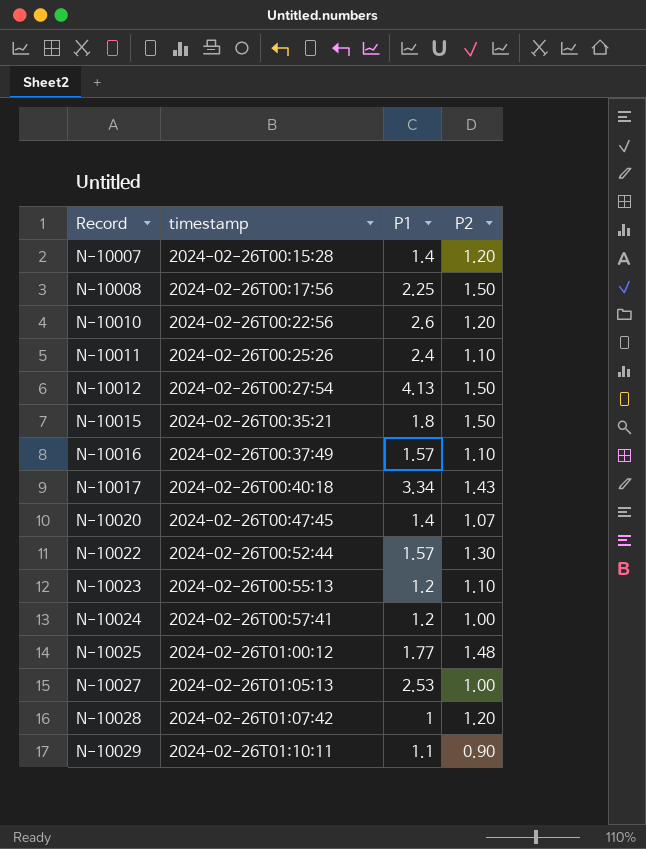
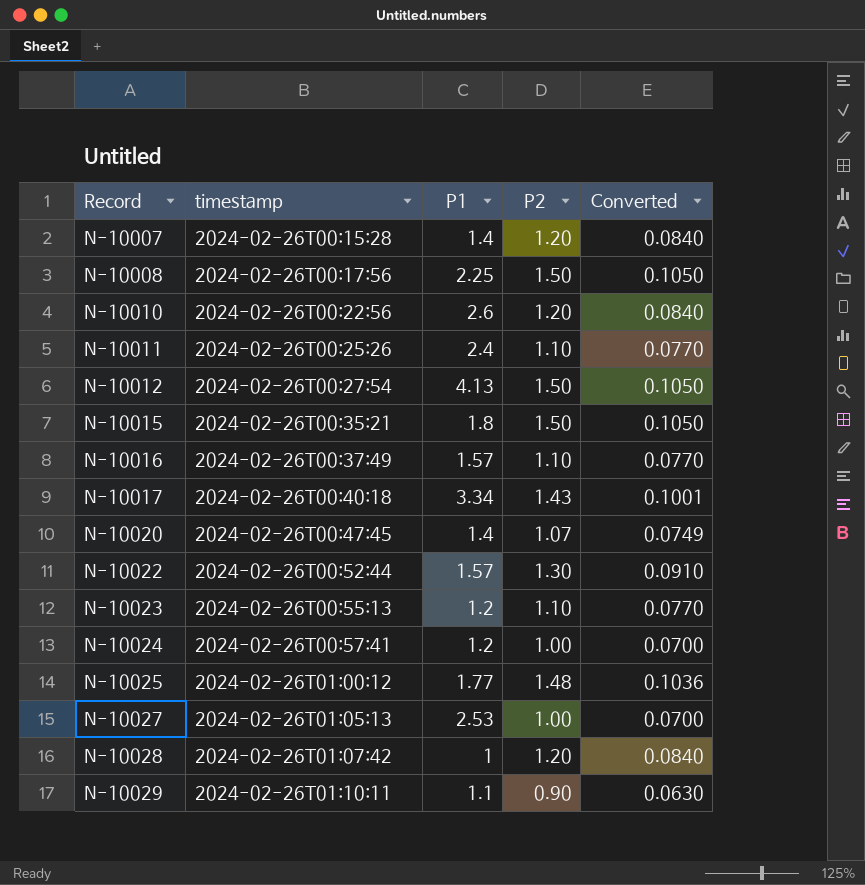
column Converted | formula: none -> [P2] * 0.07

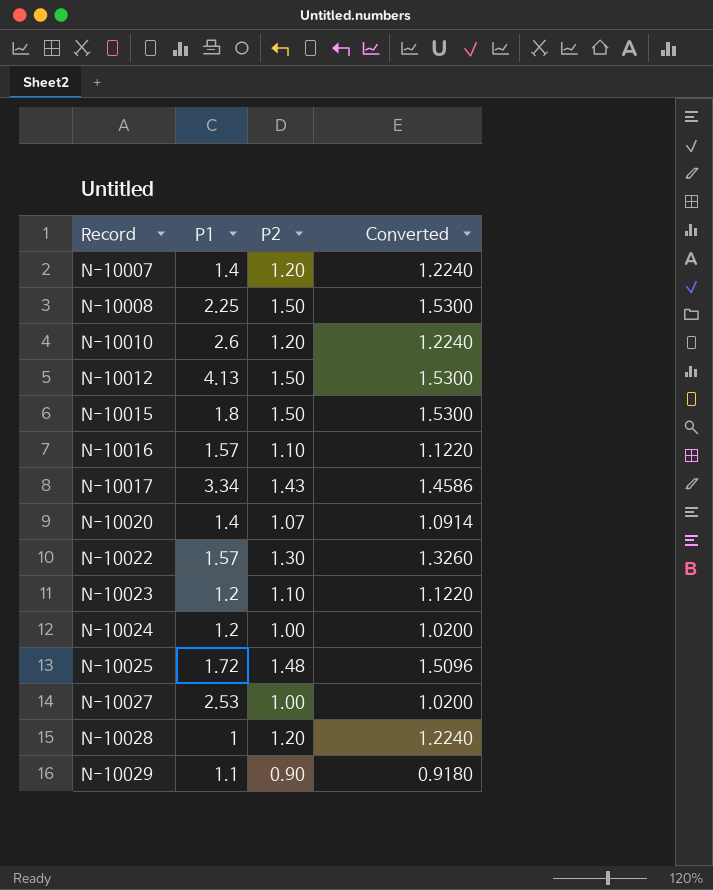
column timestamp | position: 2 -> none
column Converted | formula: [P2] * 0.07 -> [P2] * 1.02
row N-10011: 2024-02-26T00:25:26 | 2.4 | 1.10 | 0.0770 -> none
N-10025 | P1: 1.77 -> 1.72

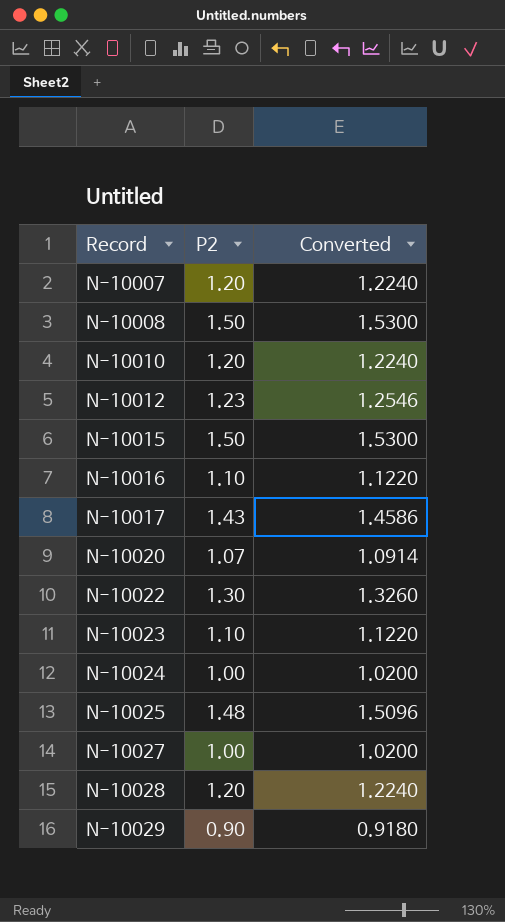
column P1 | position: 2 -> none
N-10012 | P2: 1.50 -> 1.23
N-10012 | Converted: 1.5300 -> 1.2546

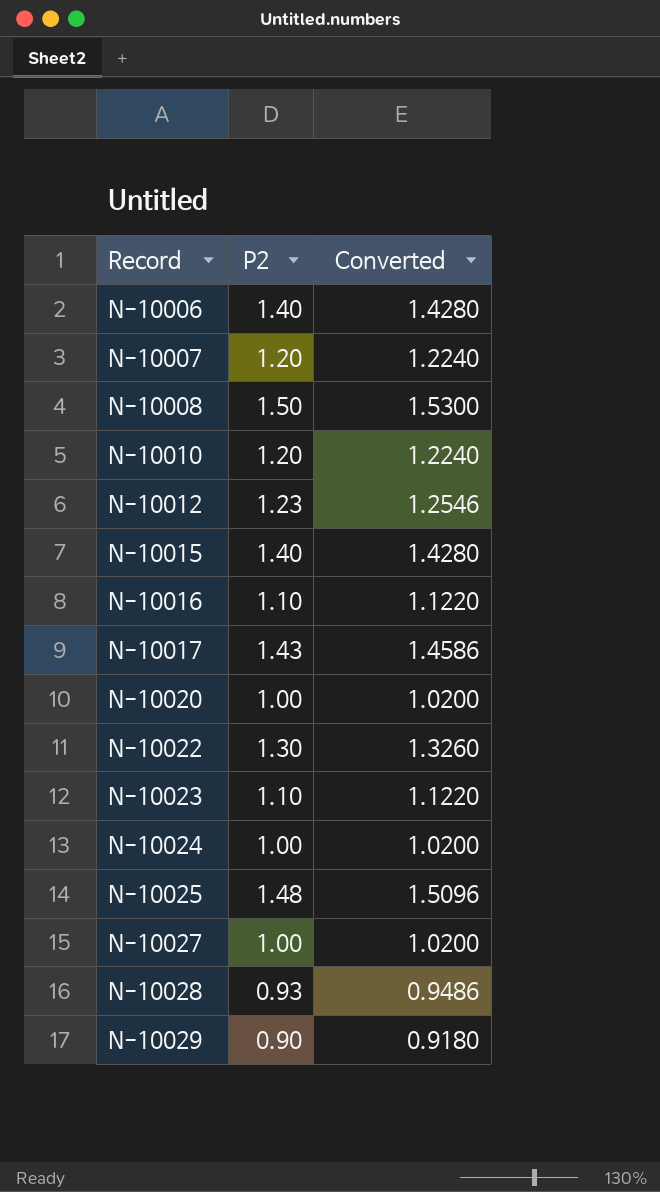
row N-10006: none -> 1.40 | 1.4280
N-10015 | P2: 1.50 -> 1.40
N-10015 | Converted: 1.5300 -> 1.4280
N-10020 | P2: 1.07 -> 1.00
N-10020 | Converted: 1.0914 -> 1.0200
N-10028 | P2: 1.20 -> 0.93
N-10028 | Converted: 1.2240 -> 0.9486

